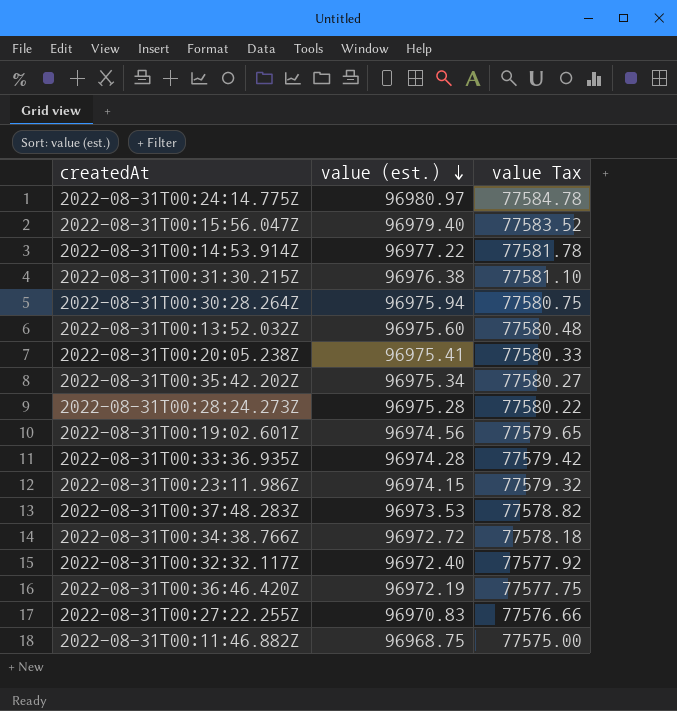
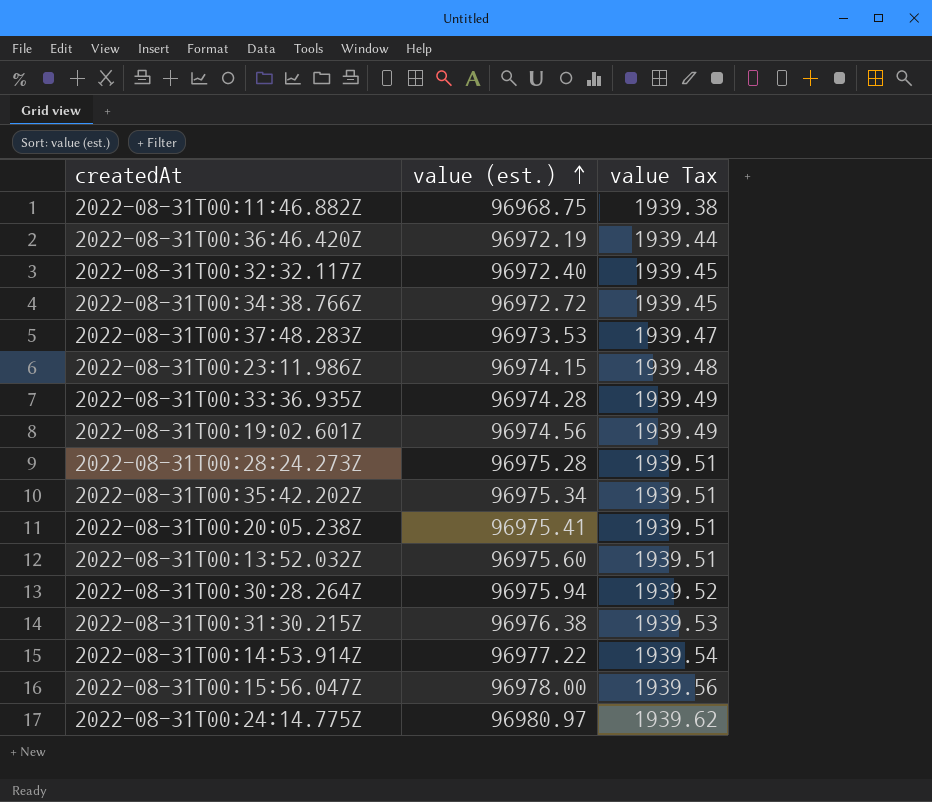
row order: value (est.) descending -> value (est.) ascending
column value Tax | formula: [value (est.)] * 0.8 -> [value (est.)] * 0.02
row 2022-08-31T00:27:22.255Z: 96970.83 | 77576.66 -> none
2022-08-31T00:15:56.047Z | value (est.): 96979.40 -> 96978.00

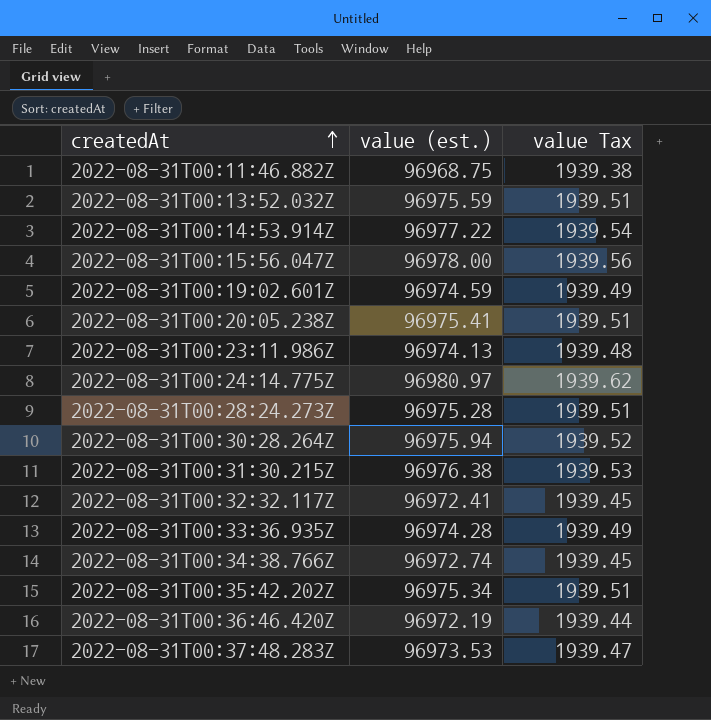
row order: value (est.) ascending -> createdAt ascending
2022-08-31T00:13:52.032Z | value (est.): 96975.60 -> 96975.59
2022-08-31T00:19:02.601Z | value (est.): 96974.56 -> 96974.59
2022-08-31T00:23:11.986Z | value (est.): 96974.15 -> 96974.13
2022-08-31T00:32:32.117Z | value (est.): 96972.40 -> 96972.41
2022-08-31T00:34:38.766Z | value (est.): 96972.72 -> 96972.74

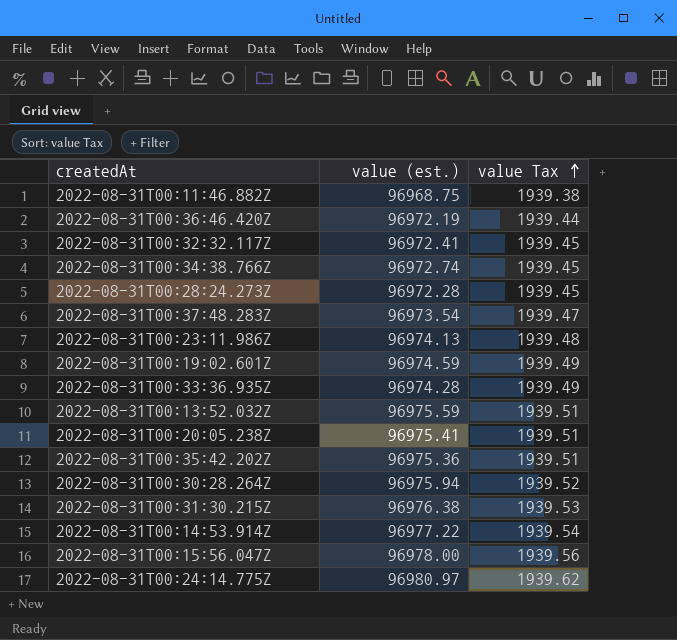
row order: createdAt ascending -> value Tax ascending
2022-08-31T00:28:24.273Z | value (est.): 96975.28 -> 96972.28
2022-08-31T00:28:24.273Z | value Tax: 1939.51 -> 1939.45
2022-08-31T00:37:48.283Z | value (est.): 96973.53 -> 96973.54
2022-08-31T00:35:42.202Z | value (est.): 96975.34 -> 96975.36

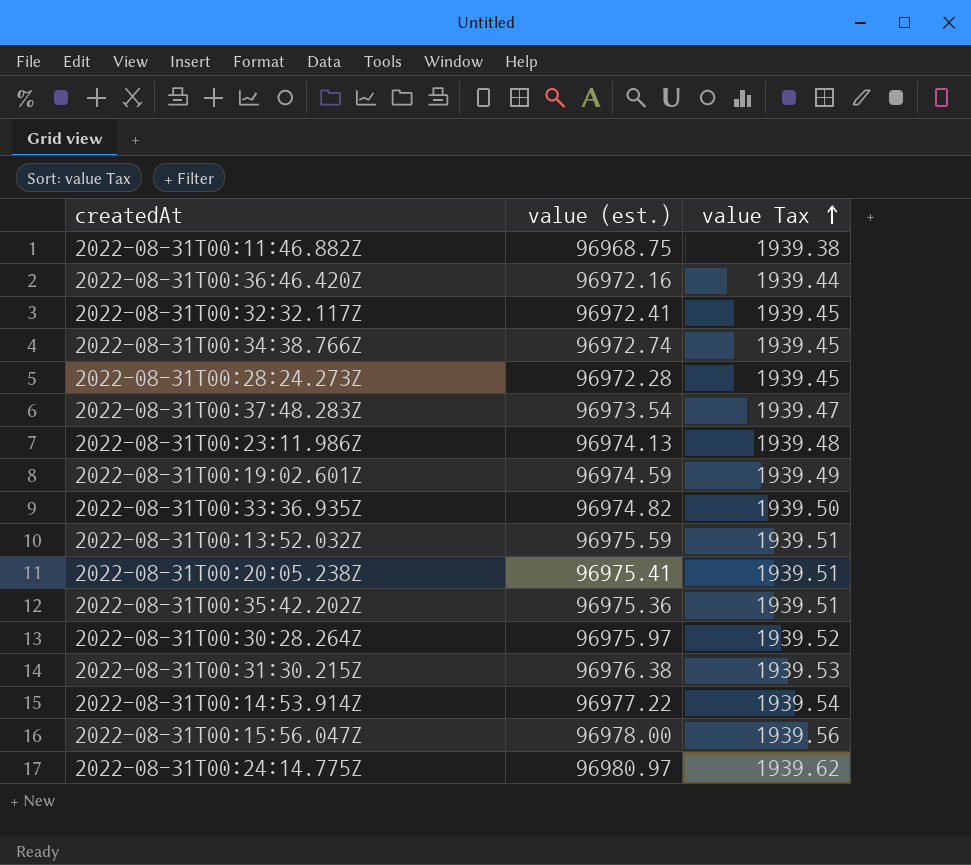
2022-08-31T00:36:46.420Z | value (est.): 96972.19 -> 96972.16
2022-08-31T00:33:36.935Z | value (est.): 96974.28 -> 96974.82
2022-08-31T00:33:36.935Z | value Tax: 1939.49 -> 1939.50
2022-08-31T00:30:28.264Z | value (est.): 96975.94 -> 96975.97

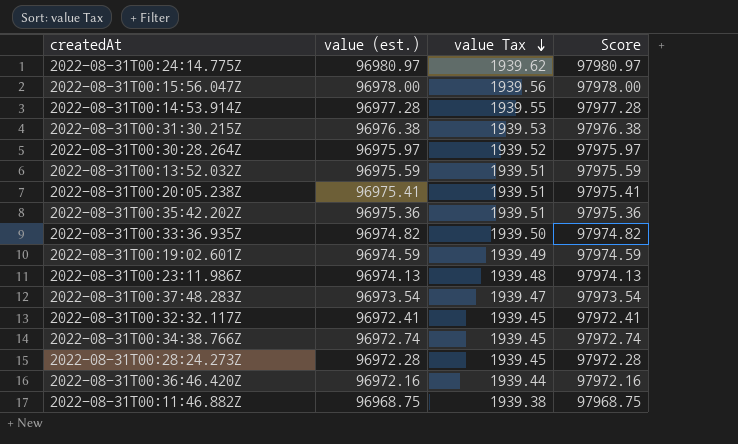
row order: value Tax ascending -> value Tax descending
column Score | formula: none -> [value (est.)] + 1000
2022-08-31T00:14:53.914Z | value (est.): 96977.22 -> 96977.28
2022-08-31T00:14:53.914Z | value Tax: 1939.54 -> 1939.55

